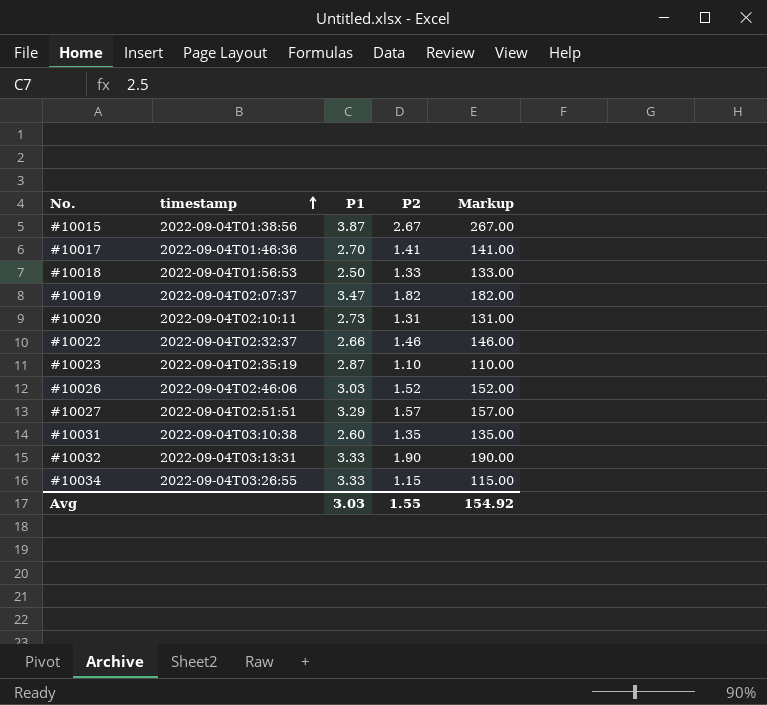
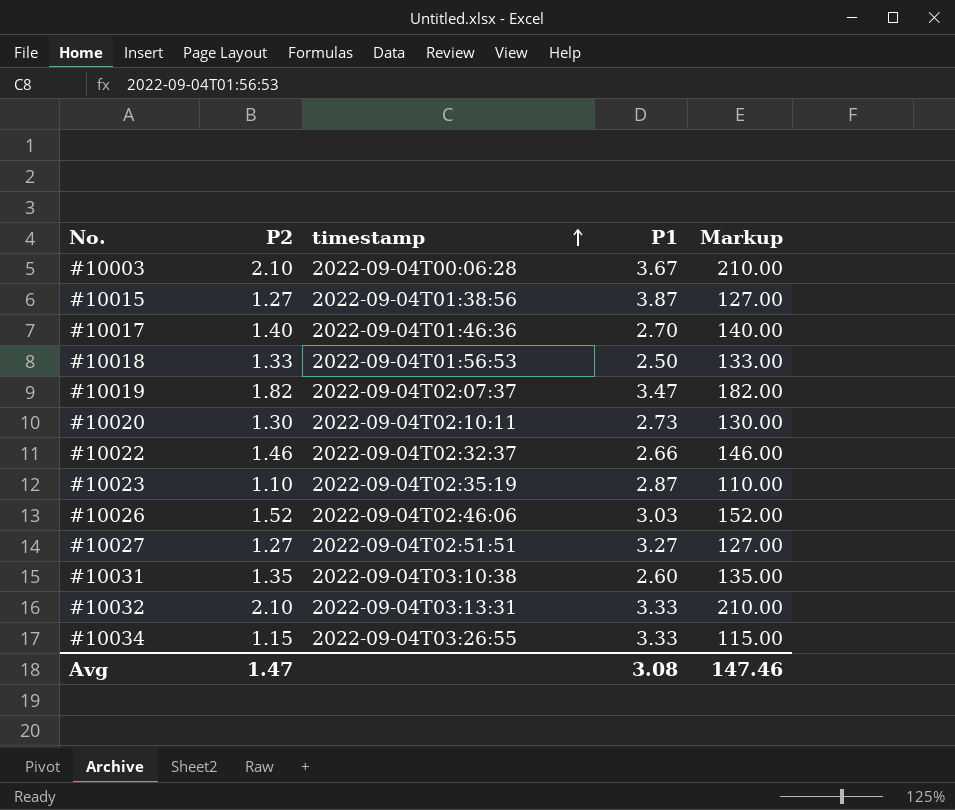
column P2 | position: 4 -> 2
row #10003: none -> 2.10 | 2022-09-04T00:06:28 | 3.67 | 210.00
#10015 | P2: 2.67 -> 1.27
#10015 | Markup: 267.00 -> 127.00
#10017 | P2: 1.41 -> 1.40
#10017 | Markup: 141.00 -> 140.00
#10020 | P2: 1.31 -> 1.30
#10020 | Markup: 131.00 -> 130.00
#10027 | P2: 1.57 -> 1.27
#10027 | P1: 3.29 -> 3.27
#10027 | Markup: 157.00 -> 127.00
#10032 | P2: 1.90 -> 2.10
#10032 | Markup: 190.00 -> 210.00
Avg | P2: 1.55 -> 1.47
Avg | P1: 3.03 -> 3.08
Avg | Markup: 154.92 -> 147.46

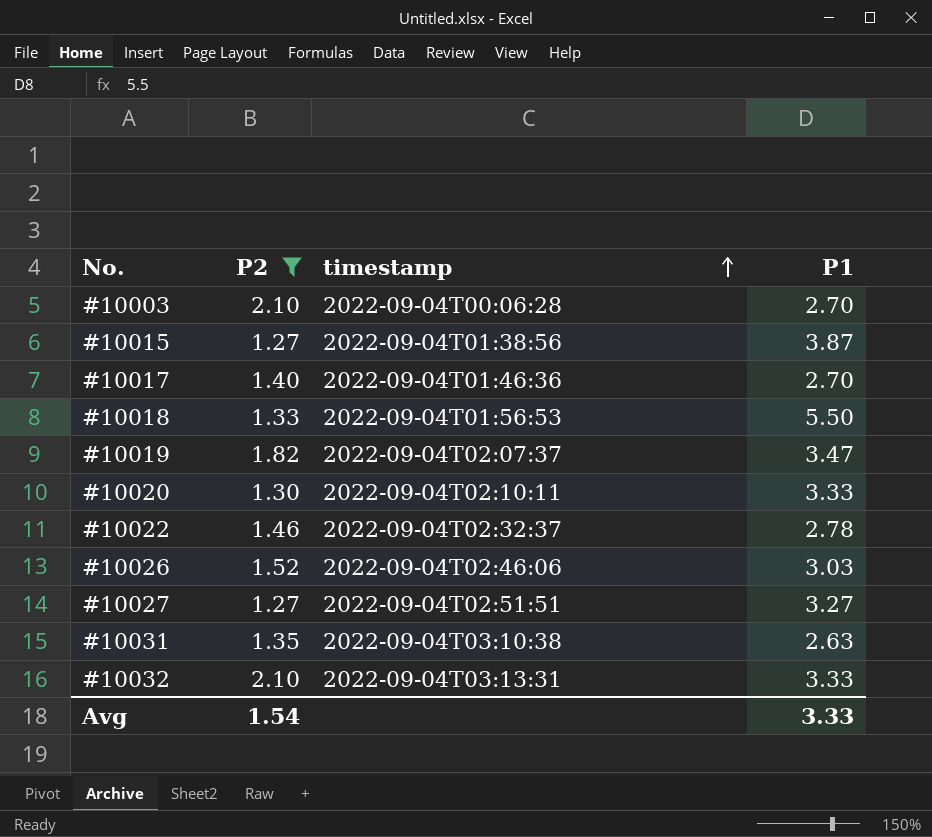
filter: none -> P2 >= 1.27
column Markup | formula: [P2] * 100 -> none
#10003 | P1: 3.67 -> 2.70
#10018 | P1: 2.50 -> 5.50
#10020 | P1: 2.73 -> 3.33
#10022 | P1: 2.66 -> 2.78
#10031 | P1: 2.60 -> 2.63
Avg | P2: 1.47 -> 1.54
Avg | P1: 3.08 -> 3.33

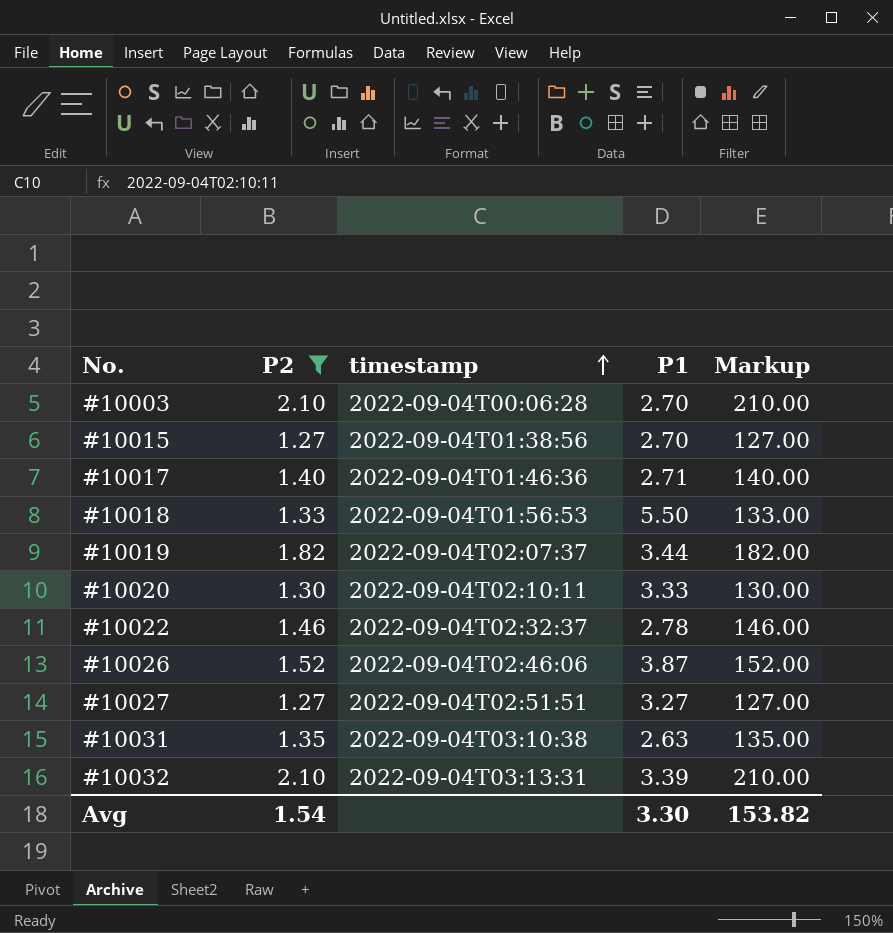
column Markup | formula: none -> [P2] * 100
#10015 | P1: 3.87 -> 2.70
#10017 | P1: 2.70 -> 2.71
#10019 | P1: 3.47 -> 3.44
#10026 | P1: 3.03 -> 3.87
#10032 | P1: 3.33 -> 3.39
Avg | P1: 3.33 -> 3.30

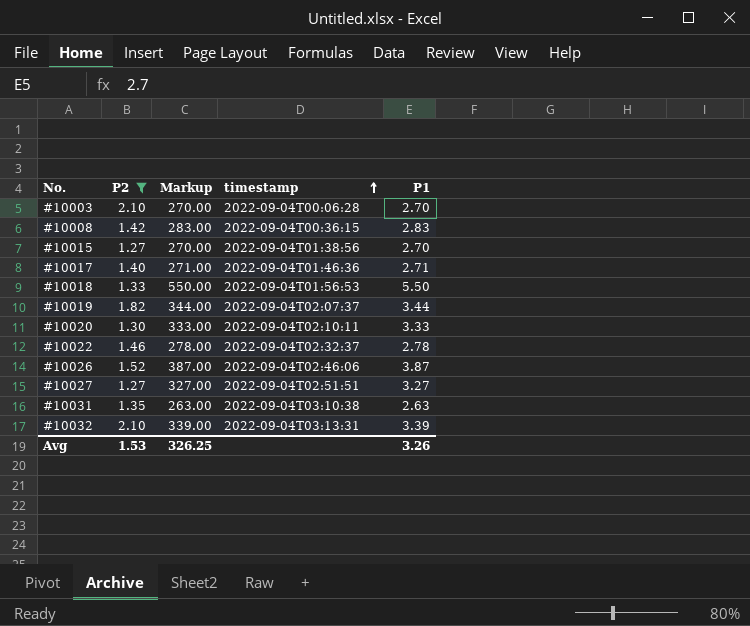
column Markup | formula: [P2] * 100 -> [P1] * 100
column Markup | position: 5 -> 3
row #10008: none -> 1.42 | 283.00 | 2022-09-04T00:36:15 | 2.83
Avg | P2: 1.54 -> 1.53
Avg | Markup: 153.82 -> 326.25
Avg | P1: 3.30 -> 3.26

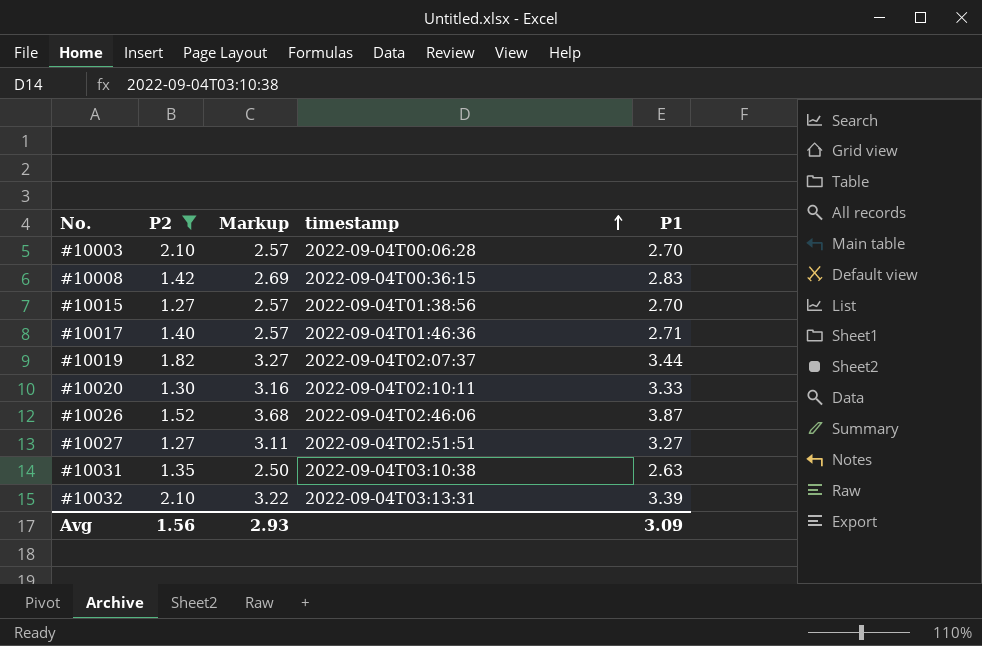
column Markup | formula: [P1] * 100 -> [P1] * 0.95
row #10018: 1.33 | 550.00 | 2022-09-04T01:56:53 | 5.50 -> none
row #10022: 1.46 | 278.00 | 2022-09-04T02:32:37 | 2.78 -> none
Avg | P2: 1.53 -> 1.56
Avg | Markup: 326.25 -> 2.93
Avg | P1: 3.26 -> 3.09

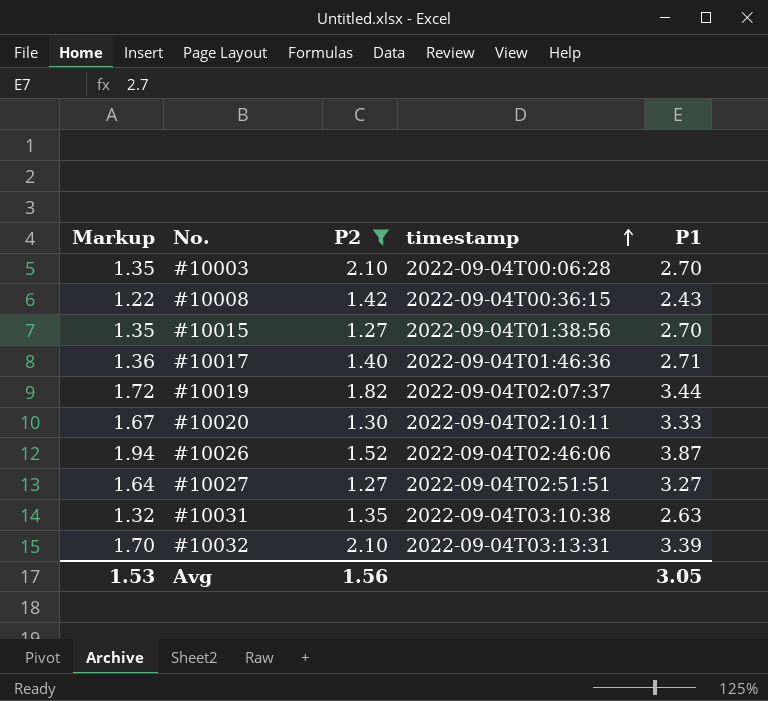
column Markup | formula: [P1] * 0.95 -> [P1] * 0.5
column Markup | position: 3 -> 1
#10008 | P1: 2.83 -> 2.43
Avg | Markup: 2.93 -> 1.53
Avg | P1: 3.09 -> 3.05

